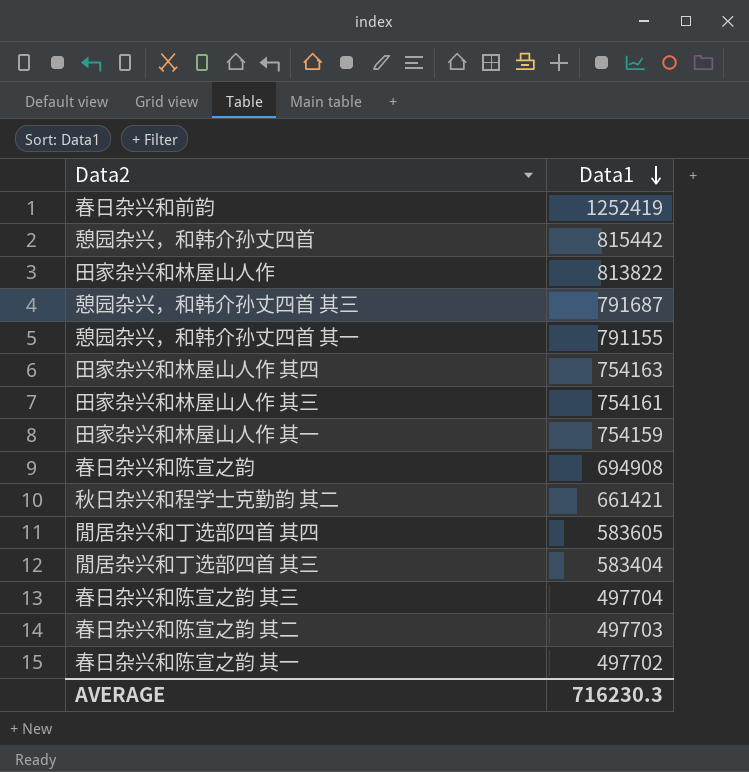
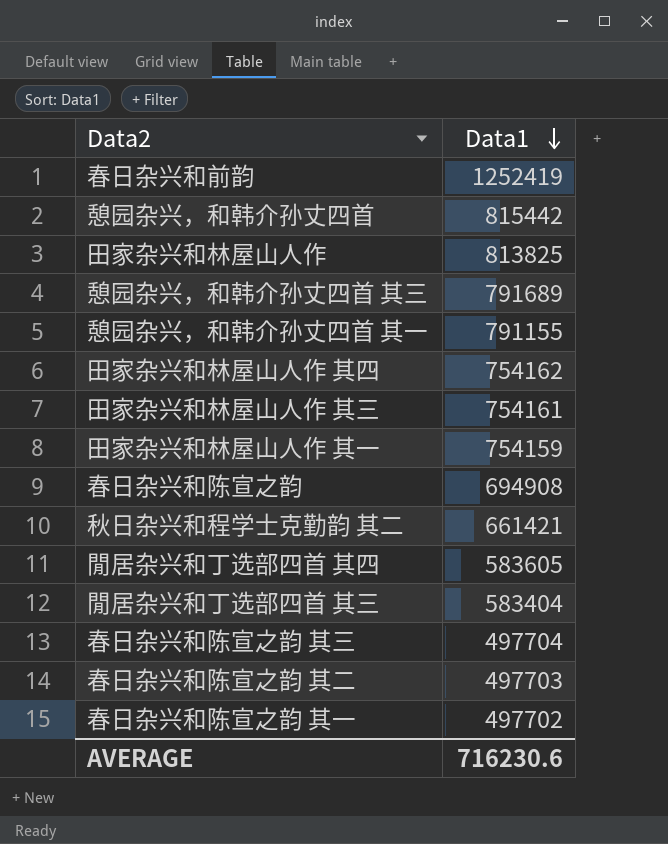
田家杂兴和林屋山人作 | Data1: 813822 -> 813825
憩园杂兴，和韩介孙丈四首 其三 | Data1: 791687 -> 791689
田家杂兴和林屋山人作 其四 | Data1: 754163 -> 754162
AVERAGE | Data1: 716230.3 -> 716230.6

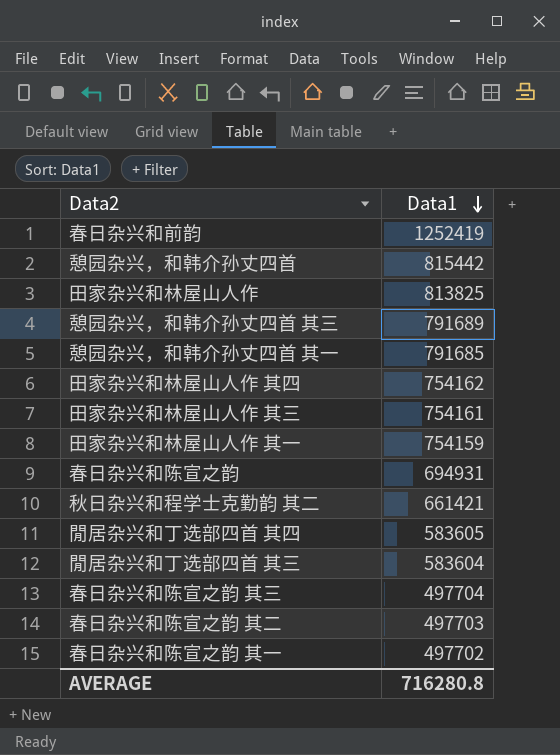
憩园杂兴，和韩介孙丈四首 其一 | Data1: 791155 -> 791685
春日杂兴和陈宣之韵 | Data1: 694908 -> 694931
閒居杂兴和丁选部四首 其三 | Data1: 583404 -> 583604
AVERAGE | Data1: 716230.6 -> 716280.8

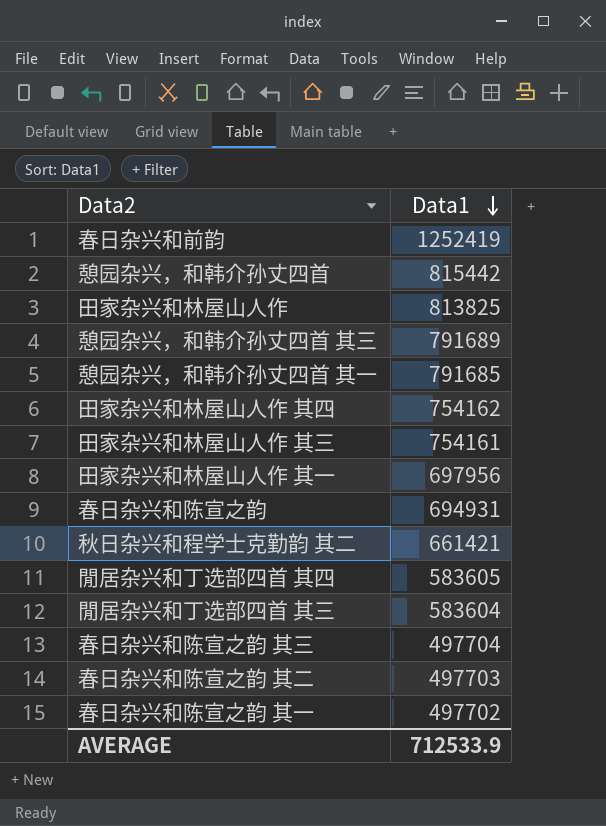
田家杂兴和林屋山人作 其一 | Data1: 754159 -> 697956
AVERAGE | Data1: 716280.8 -> 712533.9

